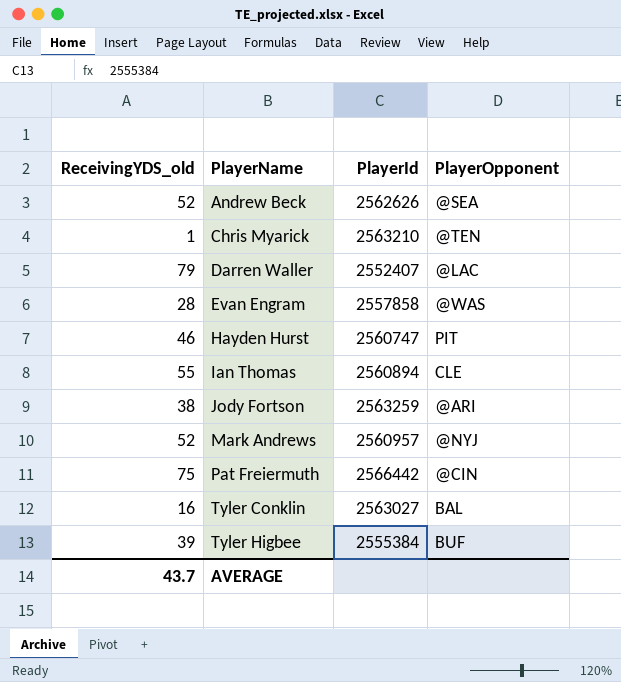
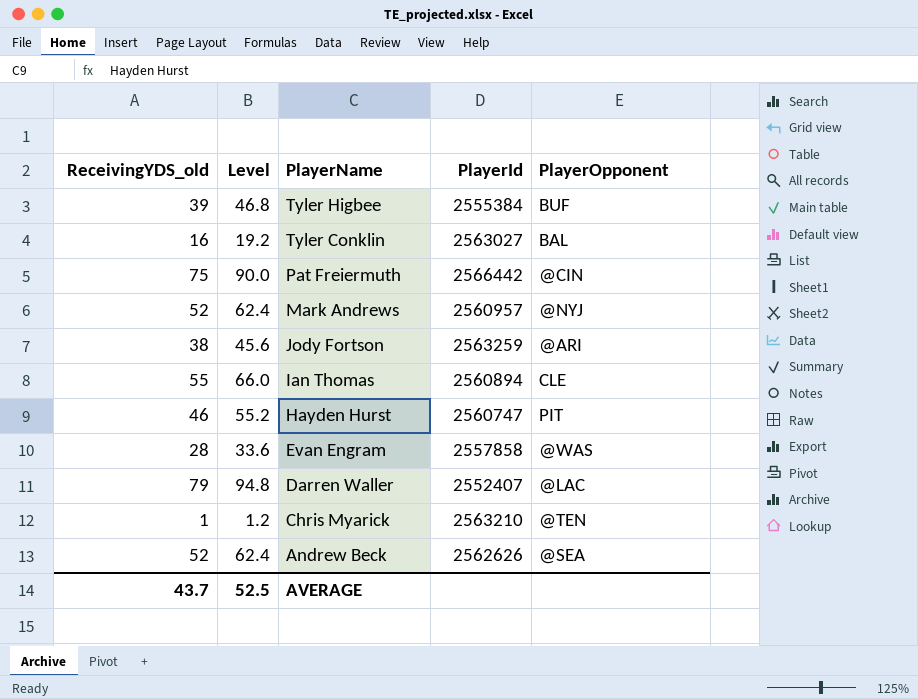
row order: PlayerName ascending -> PlayerName descending
column Level | formula: none -> [ReceivingYDS_old] * 1.2

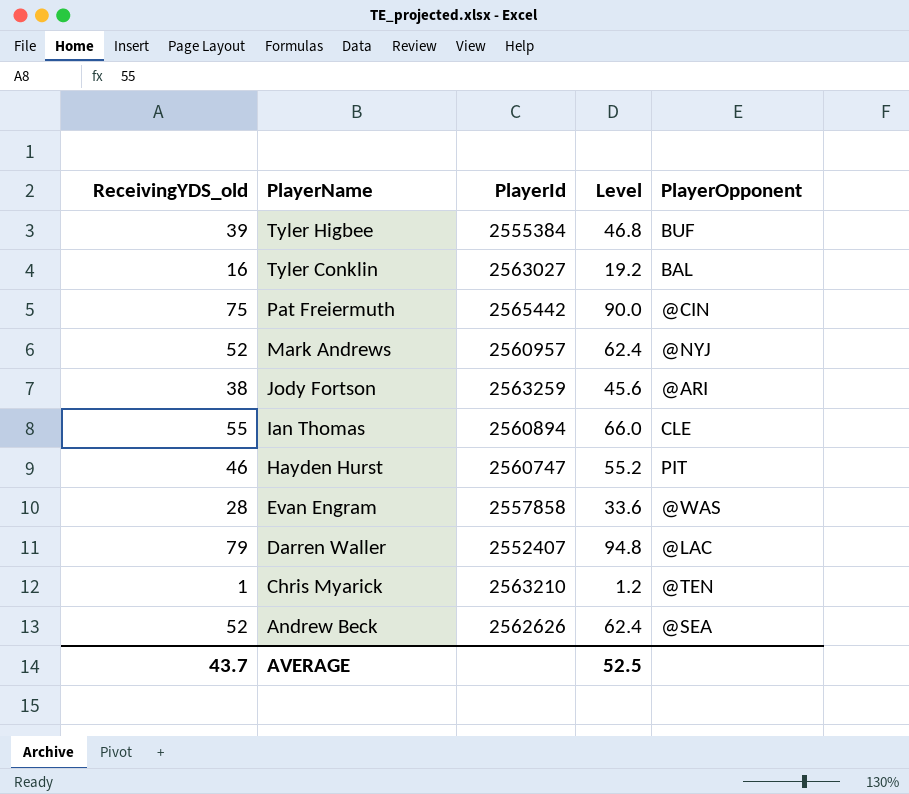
column Level | position: 2 -> 4
Pat Freiermuth | PlayerId: 2566442 -> 2565442

